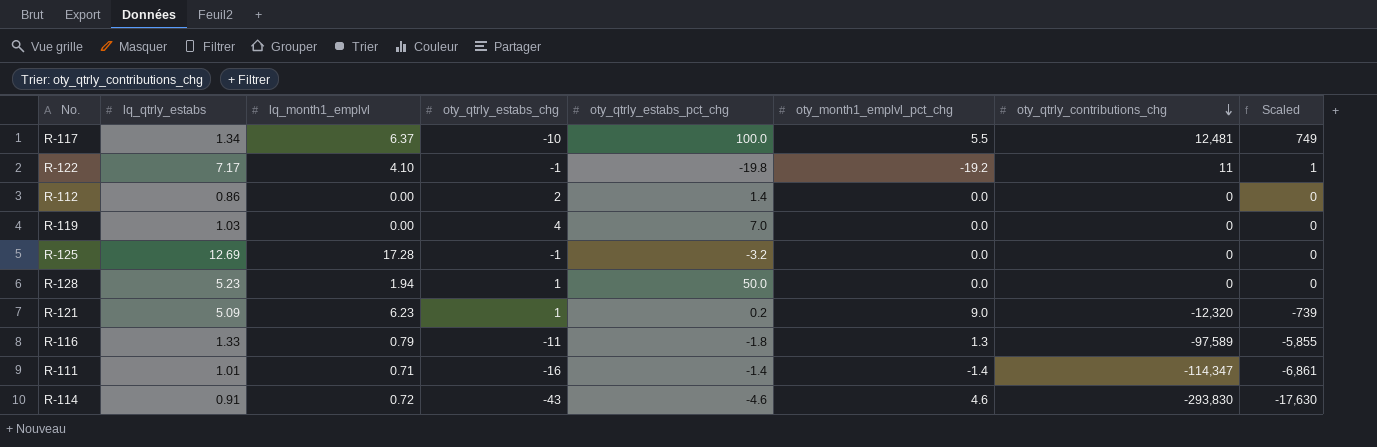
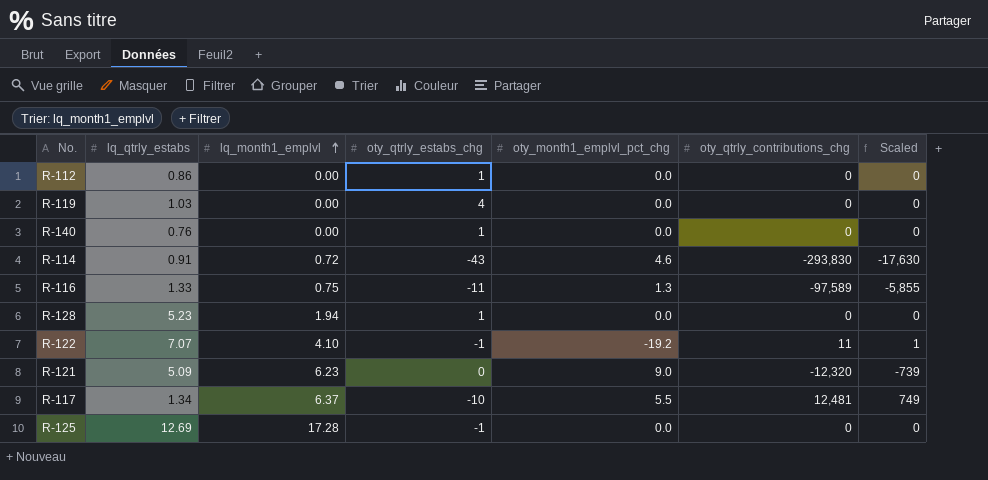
row order: oty_qtrly_contributions_chg descending -> lq_month1_emplvl ascending
column oty_qtrly_estabs_pct_chg | position: 5 -> none
row R-111: 1.01 | 0.71 | -16 | -1.4 | -1.4 | -114,347 | -6,861 -> none
R-112 | oty_qtrly_estabs_chg: 2 -> 1
row R-140: none -> 0.76 | 0.00 | 1 | 0.0 | 0 | 0
R-116 | lq_month1_emplvl: 0.79 -> 0.75
R-122 | lq_qtrly_estabs: 7.17 -> 7.07
R-121 | oty_qtrly_estabs_chg: 1 -> 0

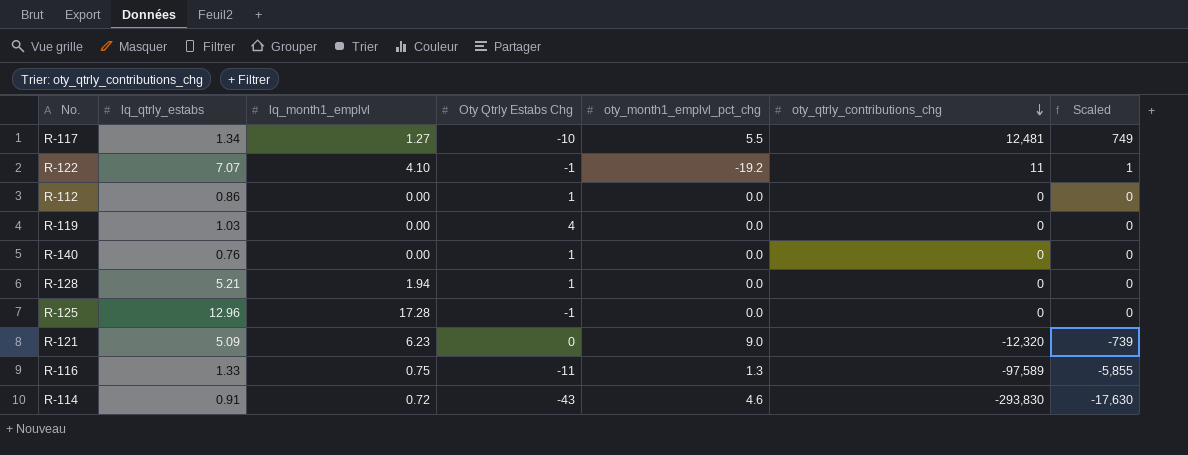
row order: lq_month1_emplvl ascending -> oty_qtrly_contributions_chg descending
column name: oty_qtrly_estabs_chg -> Oty Qtrly Estabs Chg
R-117 | lq_month1_emplvl: 6.37 -> 1.27
R-128 | lq_qtrly_estabs: 5.23 -> 5.21
R-125 | lq_qtrly_estabs: 12.69 -> 12.96

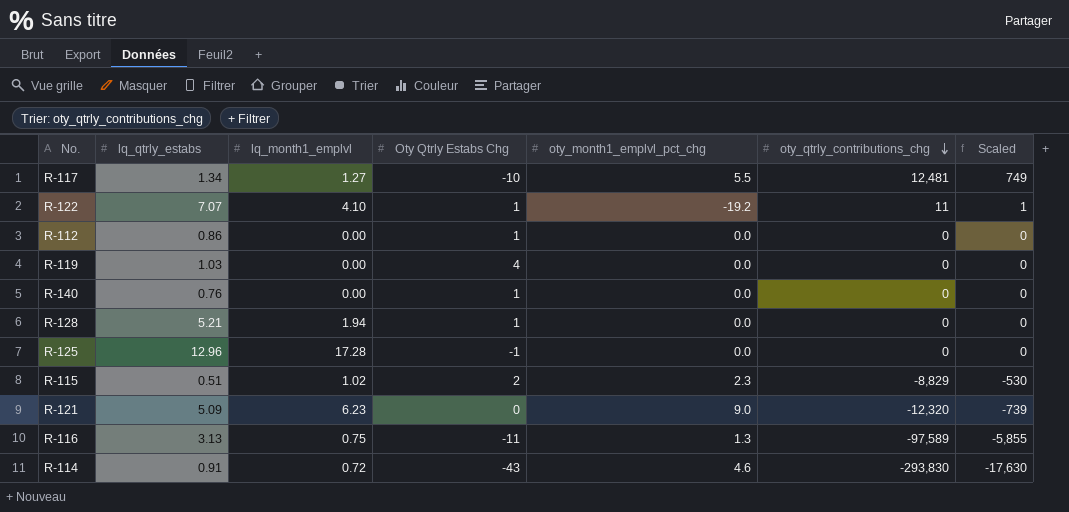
R-122 | Oty Qtrly Estabs Chg: -1 -> 1
row R-115: none -> 0.51 | 1.02 | 2 | 2.3 | -8,829 | -530
R-116 | lq_qtrly_estabs: 1.33 -> 3.13

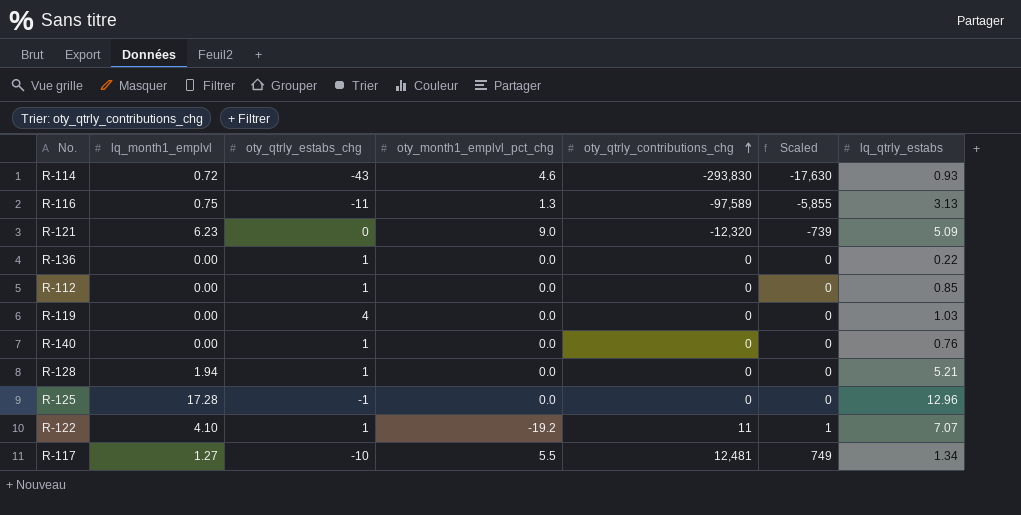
row order: oty_qtrly_contributions_chg descending -> oty_qtrly_contributions_chg ascending
column name: Oty Qtrly Estabs Chg -> oty_qtrly_estabs_chg
column lq_qtrly_estabs | position: 2 -> 7
row R-115: 0.51 | 1.02 | 2 | 2.3 | -8,829 | -530 -> none
R-114 | lq_qtrly_estabs: 0.91 -> 0.93
row R-136: none -> 0.00 | 1 | 0.0 | 0 | 0 | 0.22
R-112 | lq_qtrly_estabs: 0.86 -> 0.85

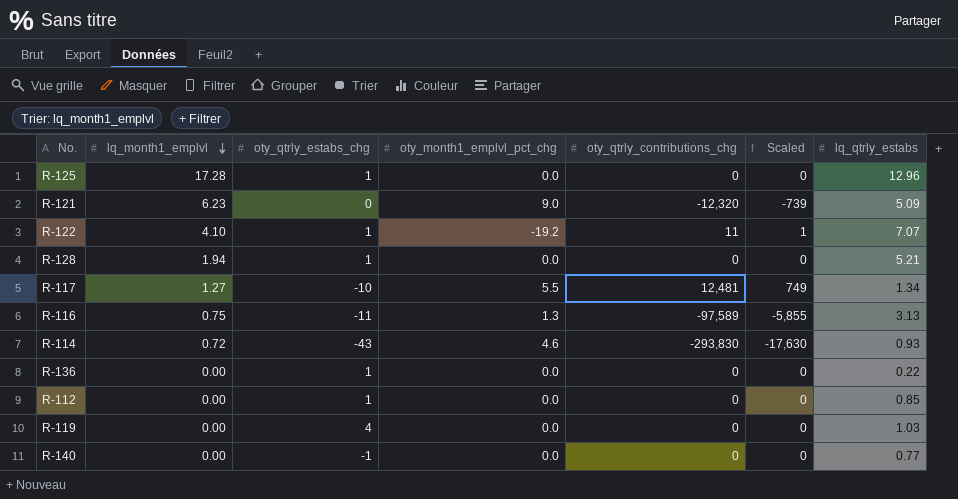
row order: oty_qtrly_contributions_chg ascending -> lq_month1_emplvl descending
R-125 | oty_qtrly_estabs_chg: -1 -> 1
R-140 | oty_qtrly_estabs_chg: 1 -> -1
R-140 | lq_qtrly_estabs: 0.76 -> 0.77

